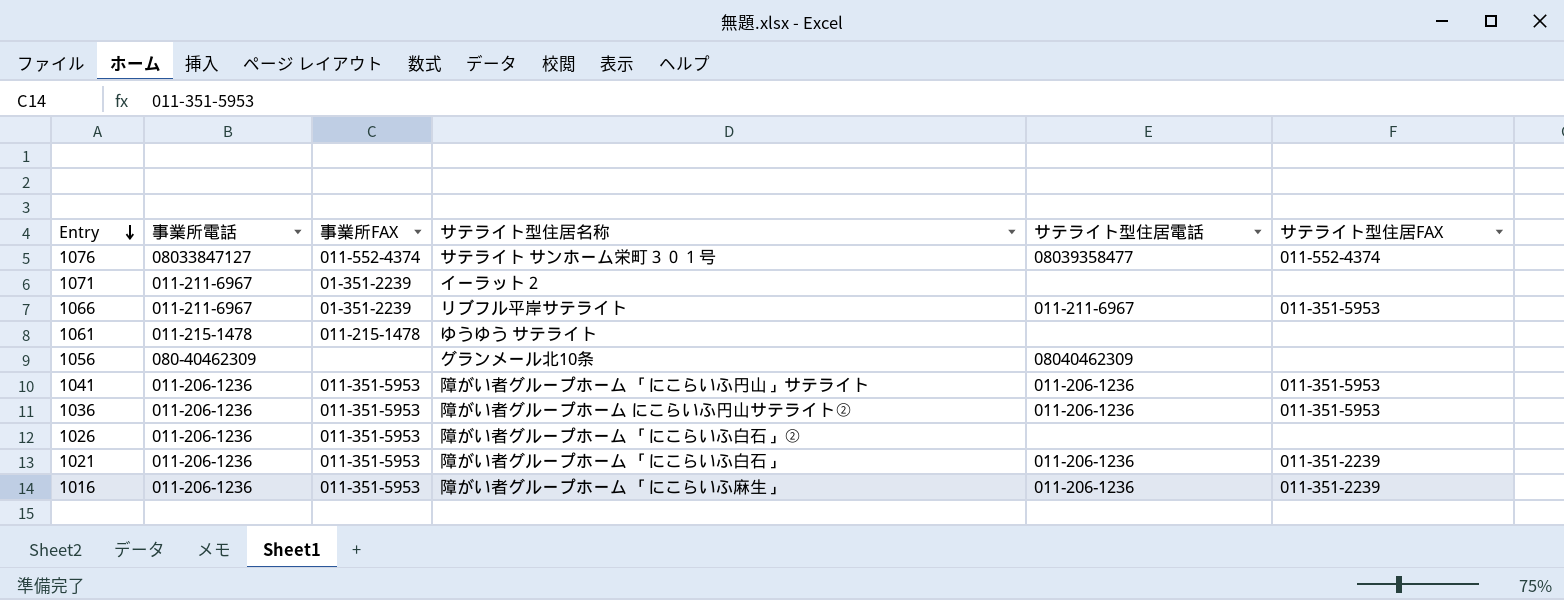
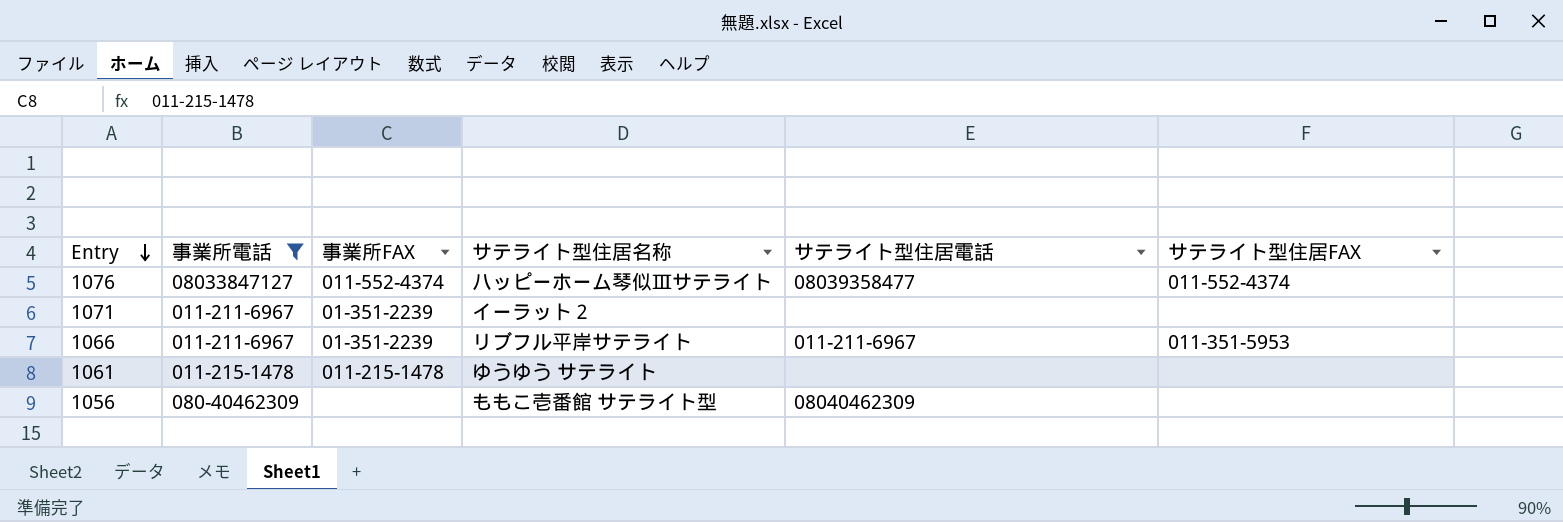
filter: none -> 事業所電話 != 011-206-1236
1076 | サテライト型住居名称: サテライト サンホーム栄町３０１号 -> ハッピーホーム琴似Ⅲサテライト
1056 | サテライト型住居名称: グランメール北10条 -> ももこ壱番館 サテライト型

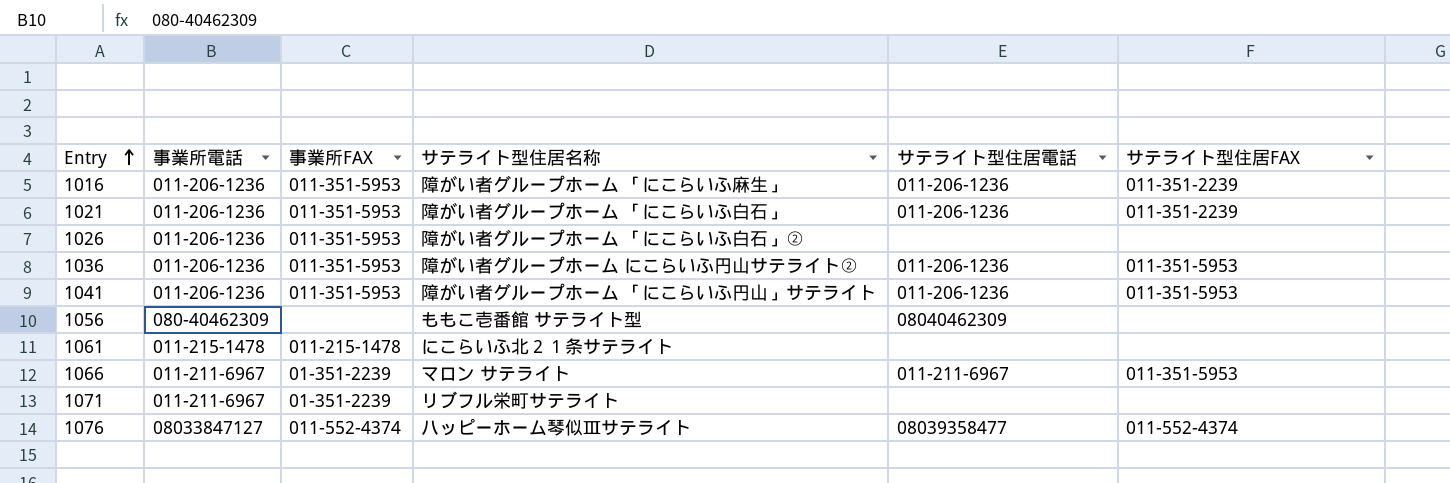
filter: 事業所電話 != 011-206-1236 -> none
row order: Entry descending -> Entry ascending
1061 | サテライト型住居名称: ゆうゆう サテライト -> にこらいふ北２１条サテライト
1066 | サテライト型住居名称: リブフル平岸サテライト -> マロン サテライト
1071 | サテライト型住居名称: イーラット２ -> リブフル栄町サテライト

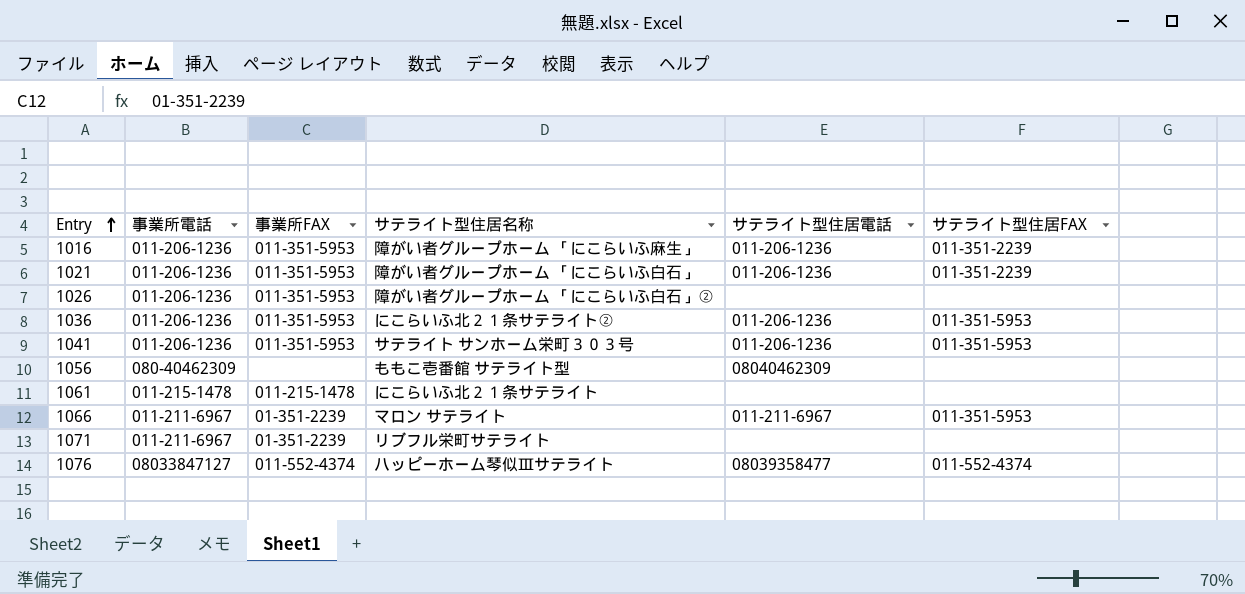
1036 | サテライト型住居名称: 障がい者グループホーム にこらいふ円山サテライト② -> にこらいふ北２１条サテライト②
1041 | サテライト型住居名称: 障がい者グループホーム 「にこらいふ円山」サテライト -> サテライト サンホーム栄町３０３号

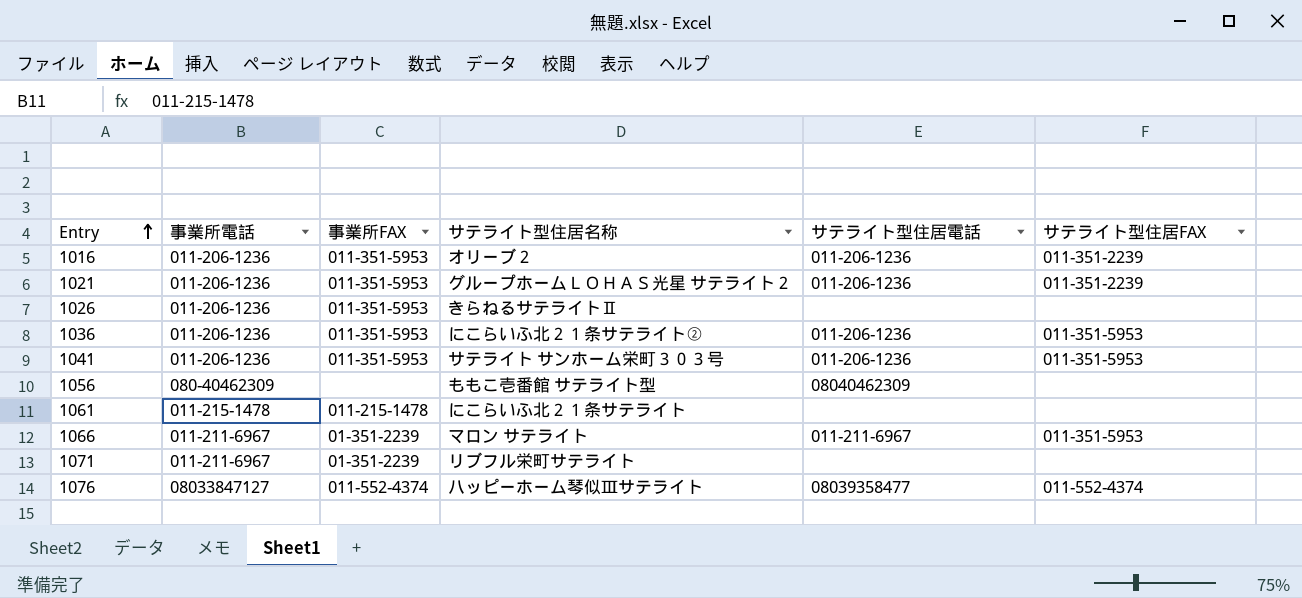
1016 | サテライト型住居名称: 障がい者グループホーム 「にこらいふ麻生」 -> オリーブ２
1021 | サテライト型住居名称: 障がい者グループホーム 「にこらいふ白石」 -> グループホームＬＯＨＡＳ光星 サテライト２
1026 | サテライト型住居名称: 障がい者グループホーム 「にこらいふ白石」② -> きらねるサテライトⅡ

